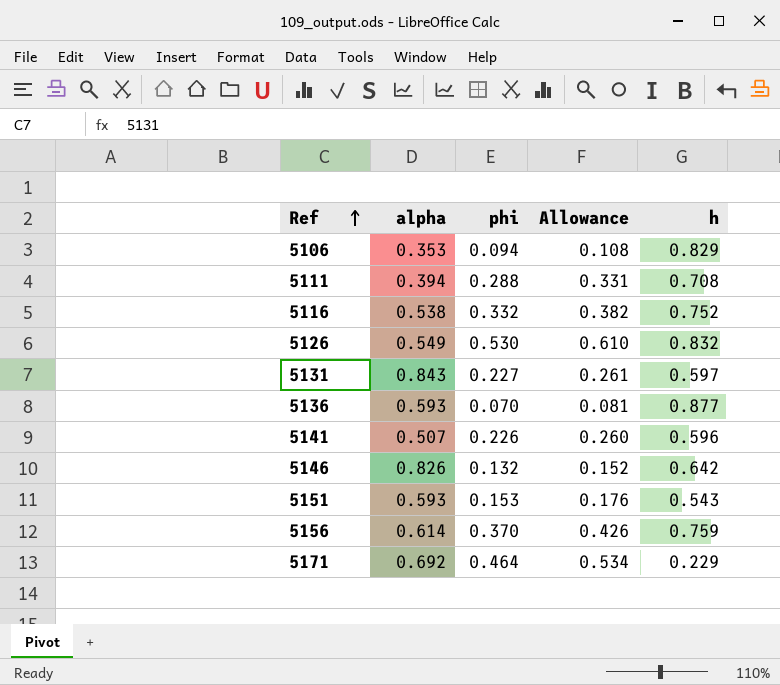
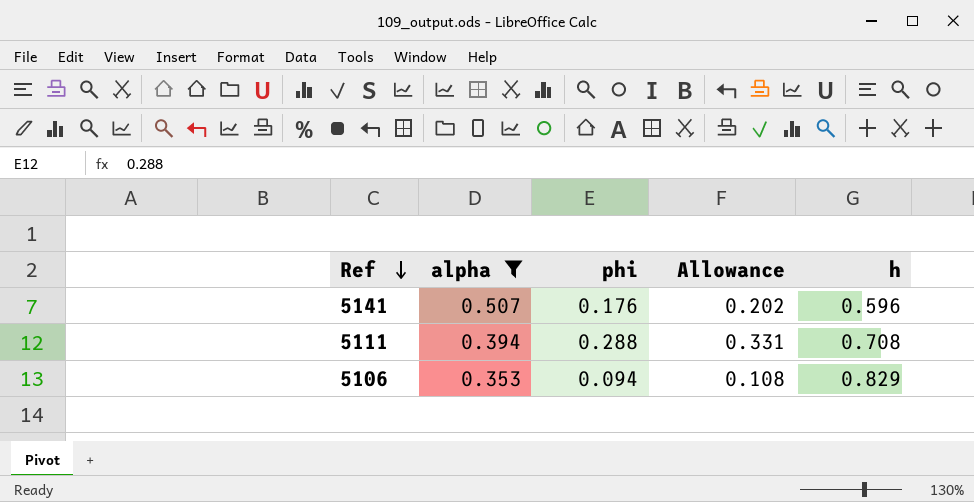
filter: none -> alpha <= 0.507
row order: Ref ascending -> Ref descending
5141 | phi: 0.226 -> 0.176
5141 | Allowance: 0.260 -> 0.202

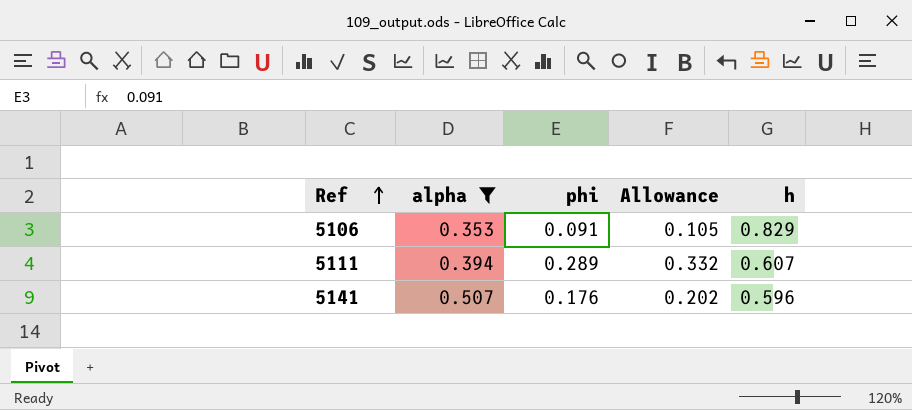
row order: Ref descending -> Ref ascending
5106 | phi: 0.094 -> 0.091
5106 | Allowance: 0.108 -> 0.105
5111 | phi: 0.288 -> 0.289
5111 | Allowance: 0.331 -> 0.332
5111 | h: 0.708 -> 0.607

